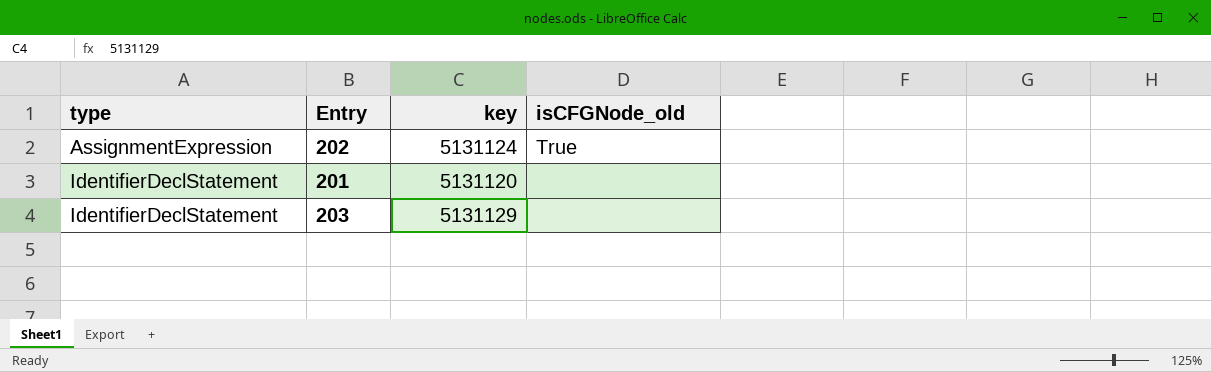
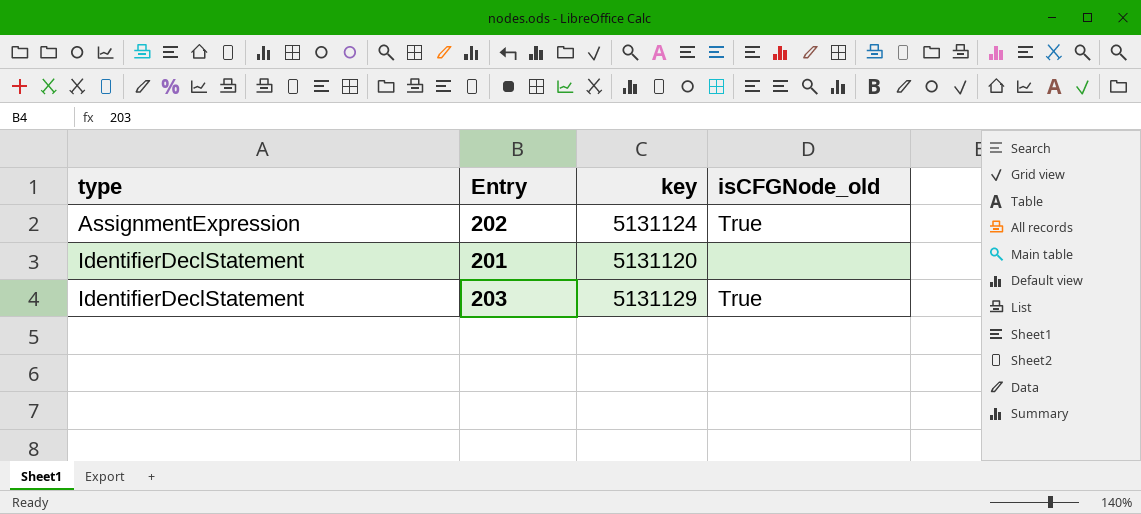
203 | isCFGNode_old: none -> True

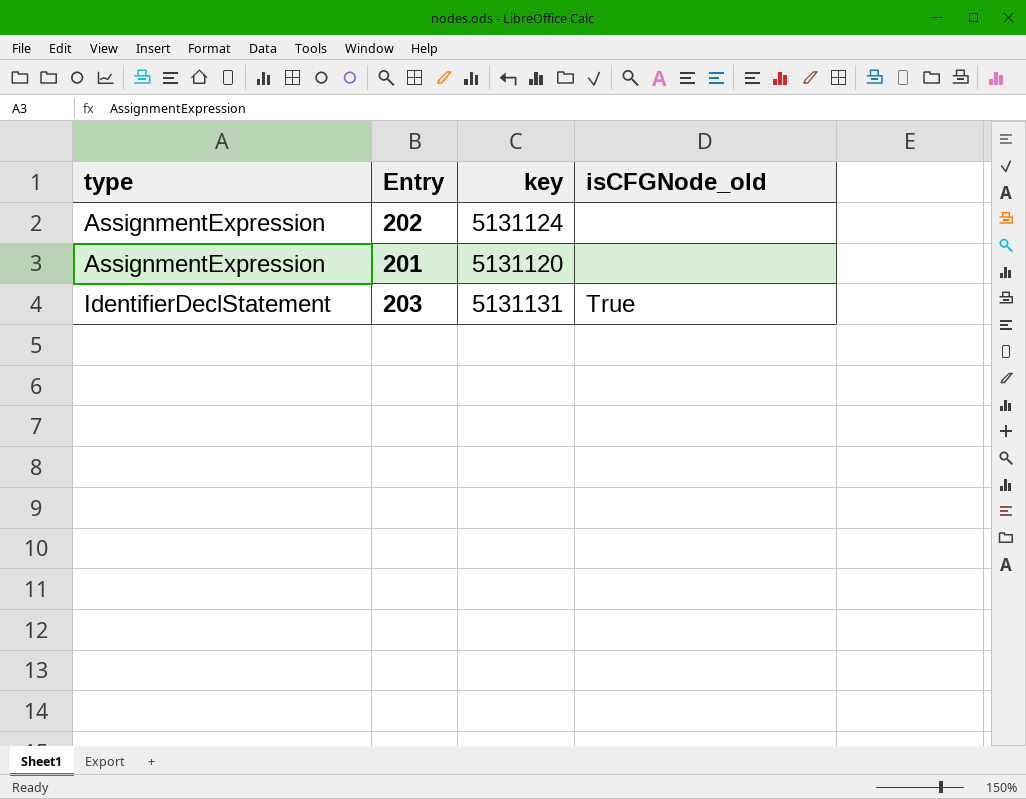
202 | isCFGNode_old: True -> none
201 | type: IdentifierDeclStatement -> AssignmentExpression
203 | key: 5131129 -> 5131131

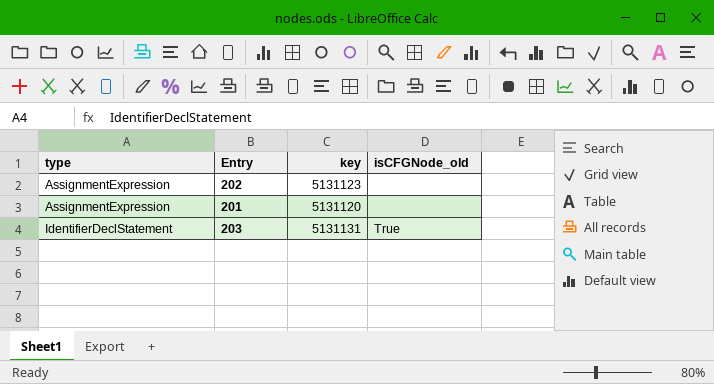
202 | key: 5131124 -> 5131123

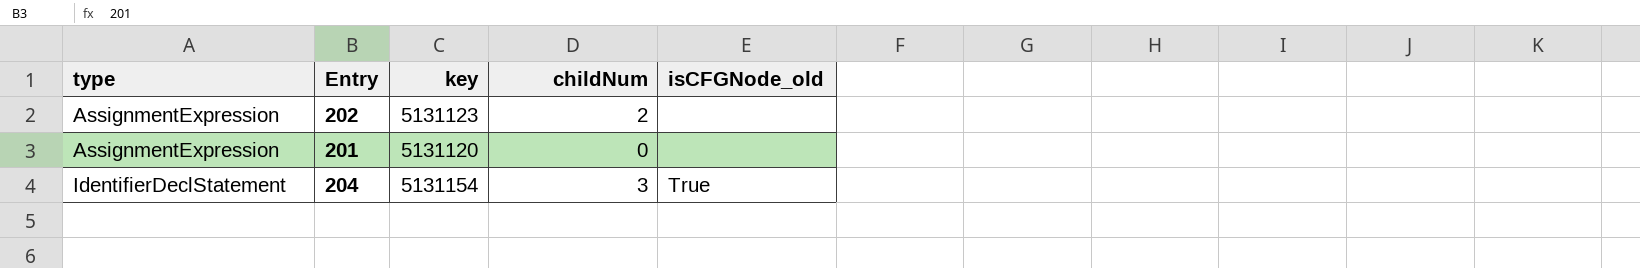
column childNum | position: none -> 4
row 203: IdentifierDeclStatement | 5131131 | True -> none
row 204: none -> IdentifierDeclStatement | 5131154 | 3 | True

